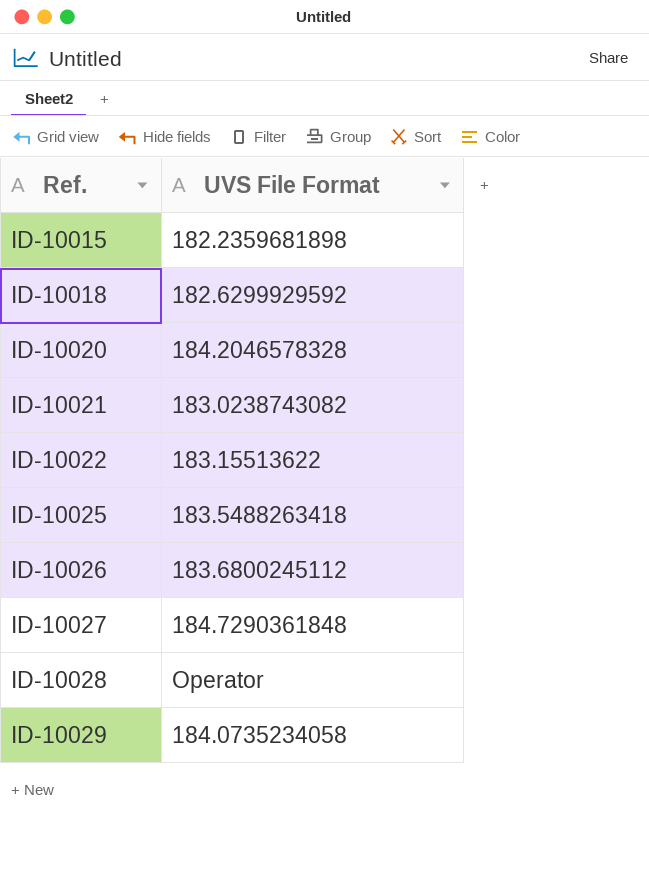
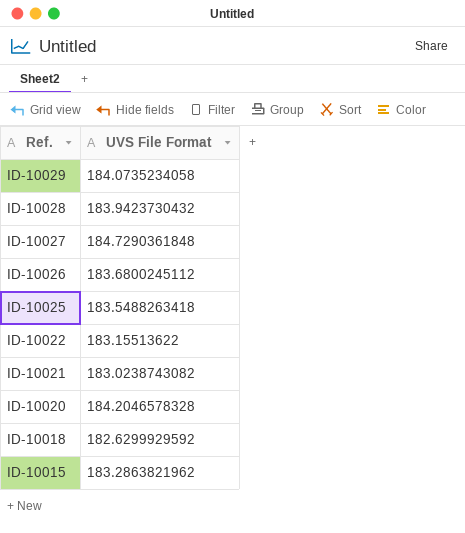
row order: Ref. ascending -> Ref. descending
ID-10028 | UVS File Format: Operator -> 183.9423730432
ID-10015 | UVS File Format: 182.2359681898 -> 183.2863821962

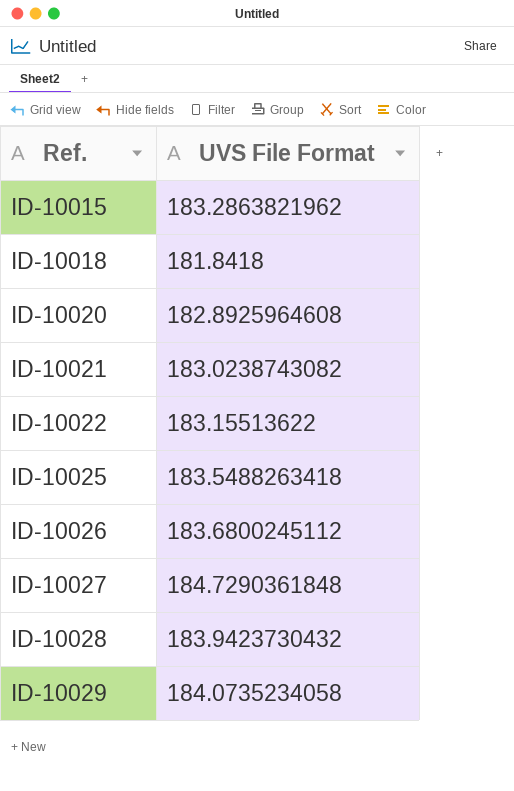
row order: Ref. descending -> Ref. ascending
ID-10018 | UVS File Format: 182.6299929592 -> 181.8418
ID-10020 | UVS File Format: 184.2046578328 -> 182.8925964608

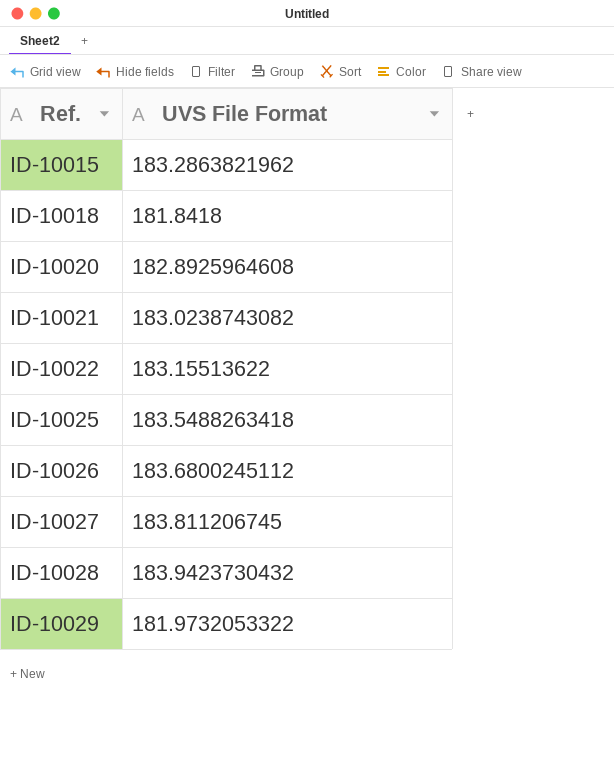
ID-10027 | UVS File Format: 184.7290361848 -> 183.811206745
ID-10029 | UVS File Format: 184.0735234058 -> 181.9732053322

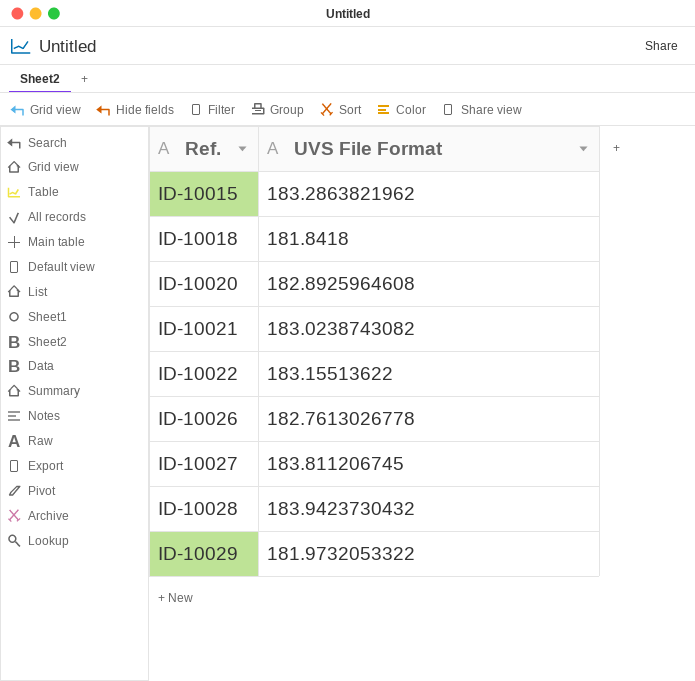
row ID-10025: 183.5488263418 -> none
ID-10026 | UVS File Format: 183.6800245112 -> 182.7613026778

